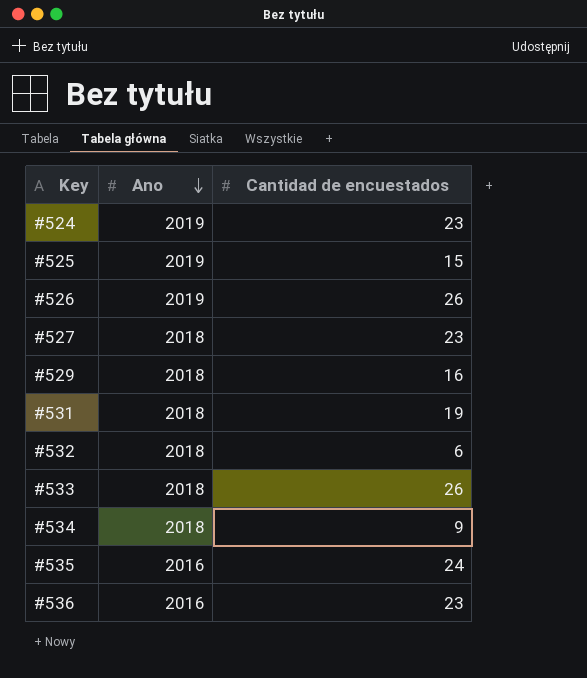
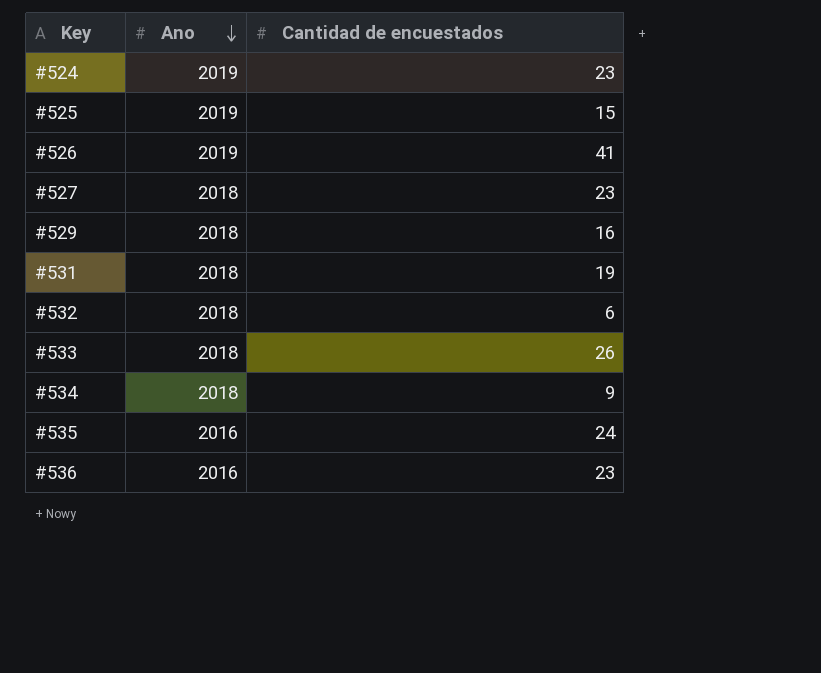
#526 | Cantidad de encuestados: 26 -> 41

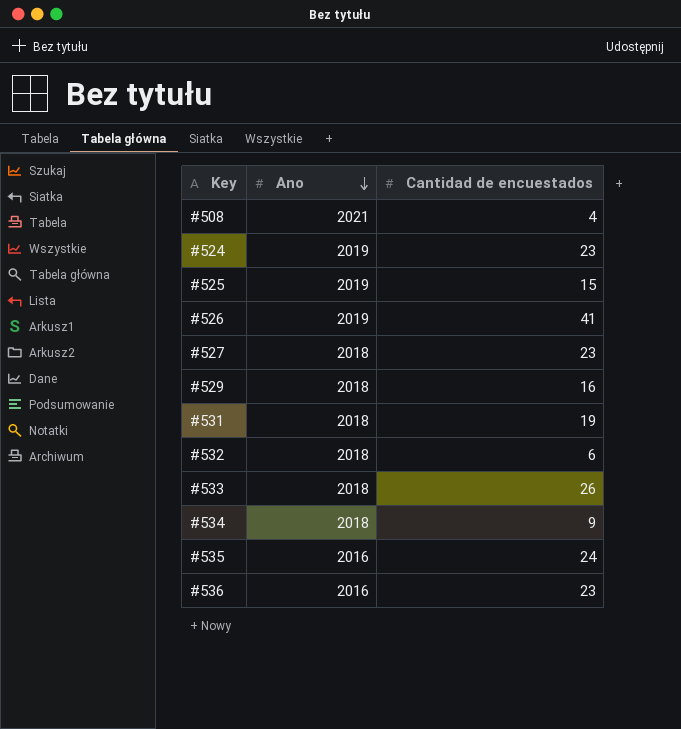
row #508: none -> 2021 | 4

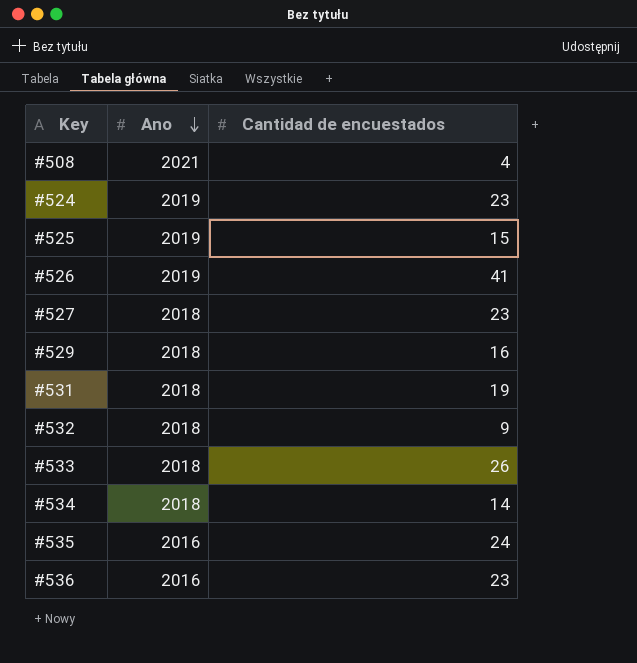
#532 | Cantidad de encuestados: 6 -> 9
#534 | Cantidad de encuestados: 9 -> 14

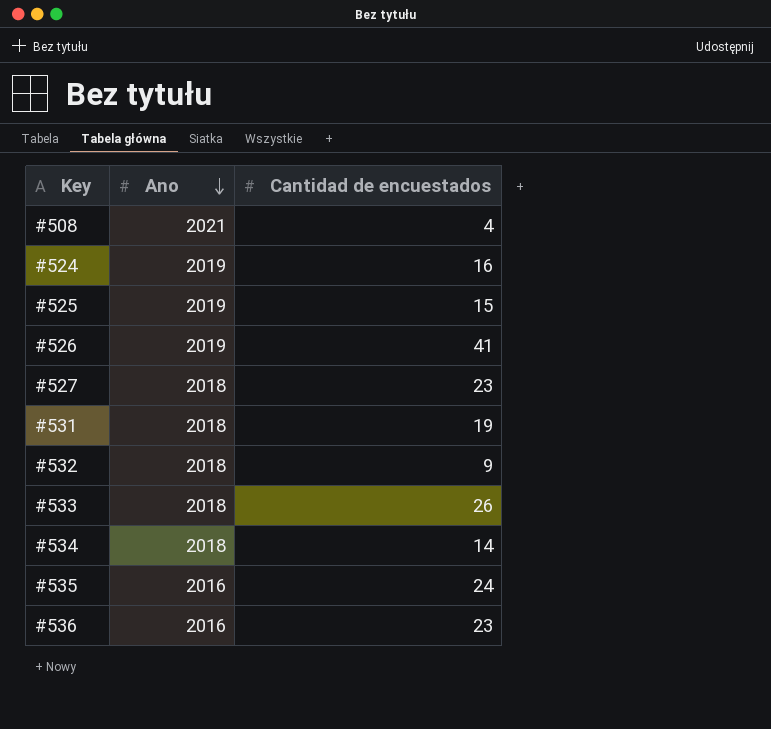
row #529: 2018 | 16 -> none
#524 | Cantidad de encuestados: 23 -> 16

